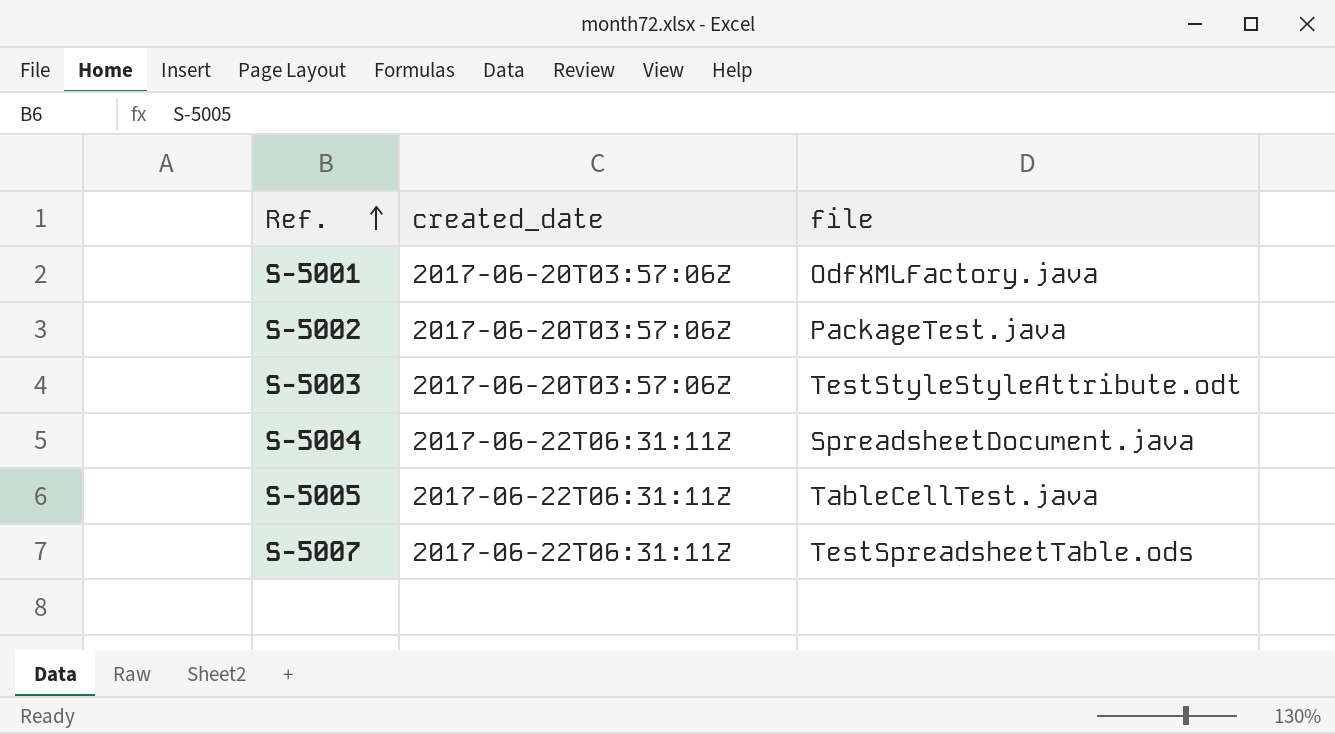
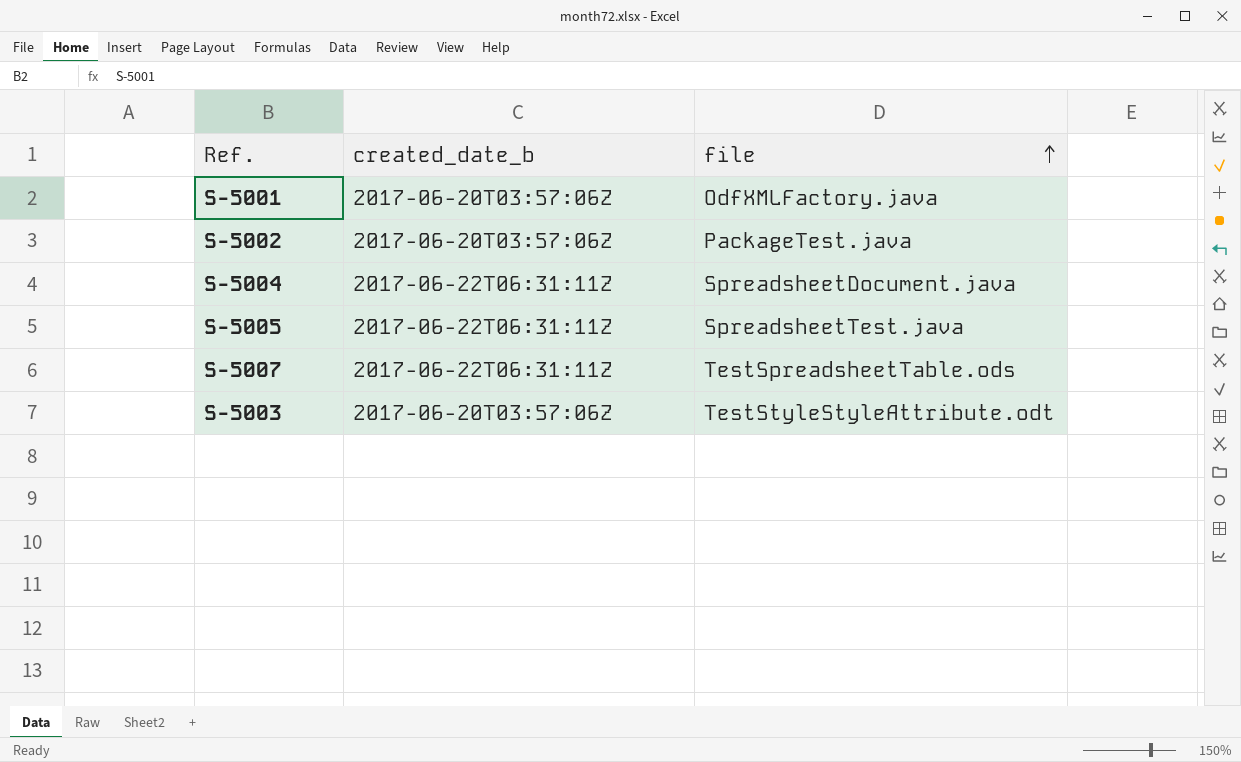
row order: Ref. ascending -> file ascending
column name: created_date -> created_date_b
S-5005 | file: TableCellTest.java -> SpreadsheetTest.java

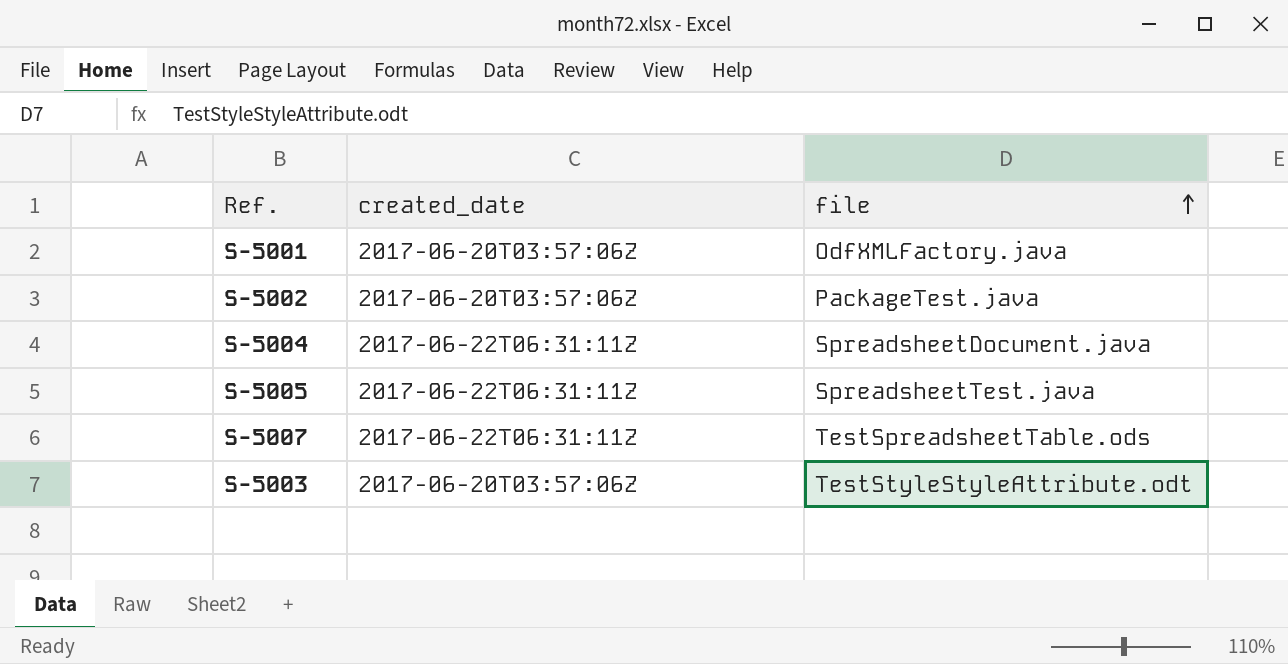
column name: created_date_b -> created_date

